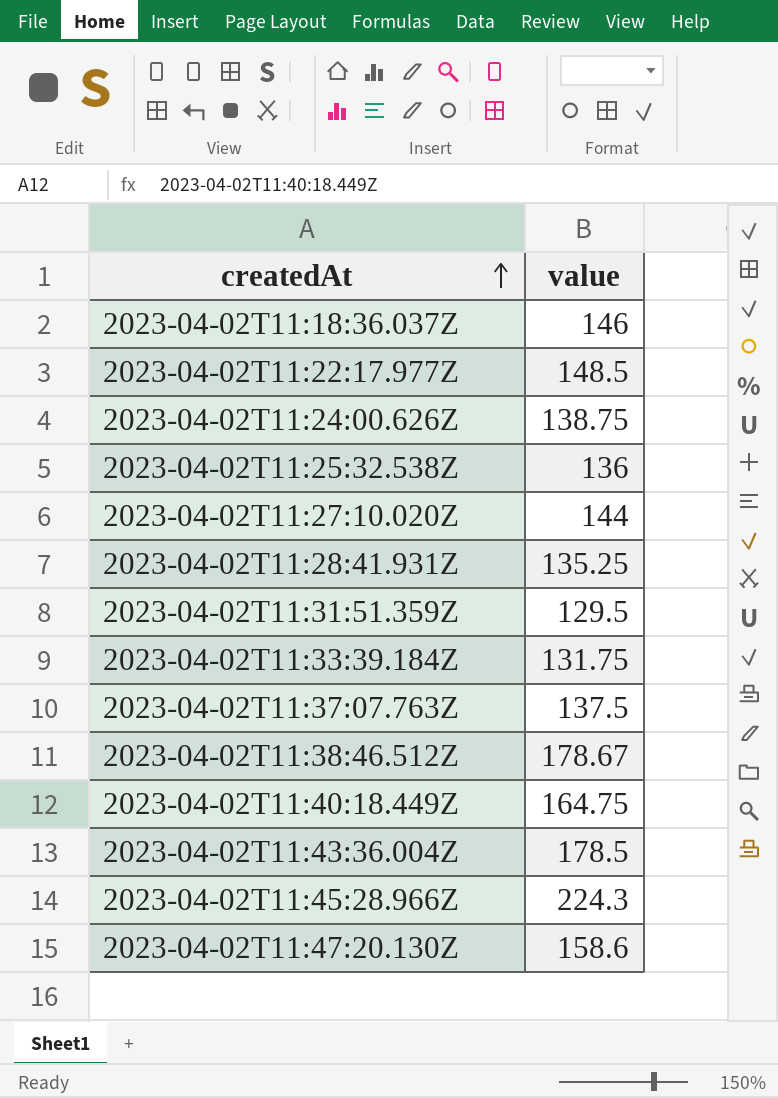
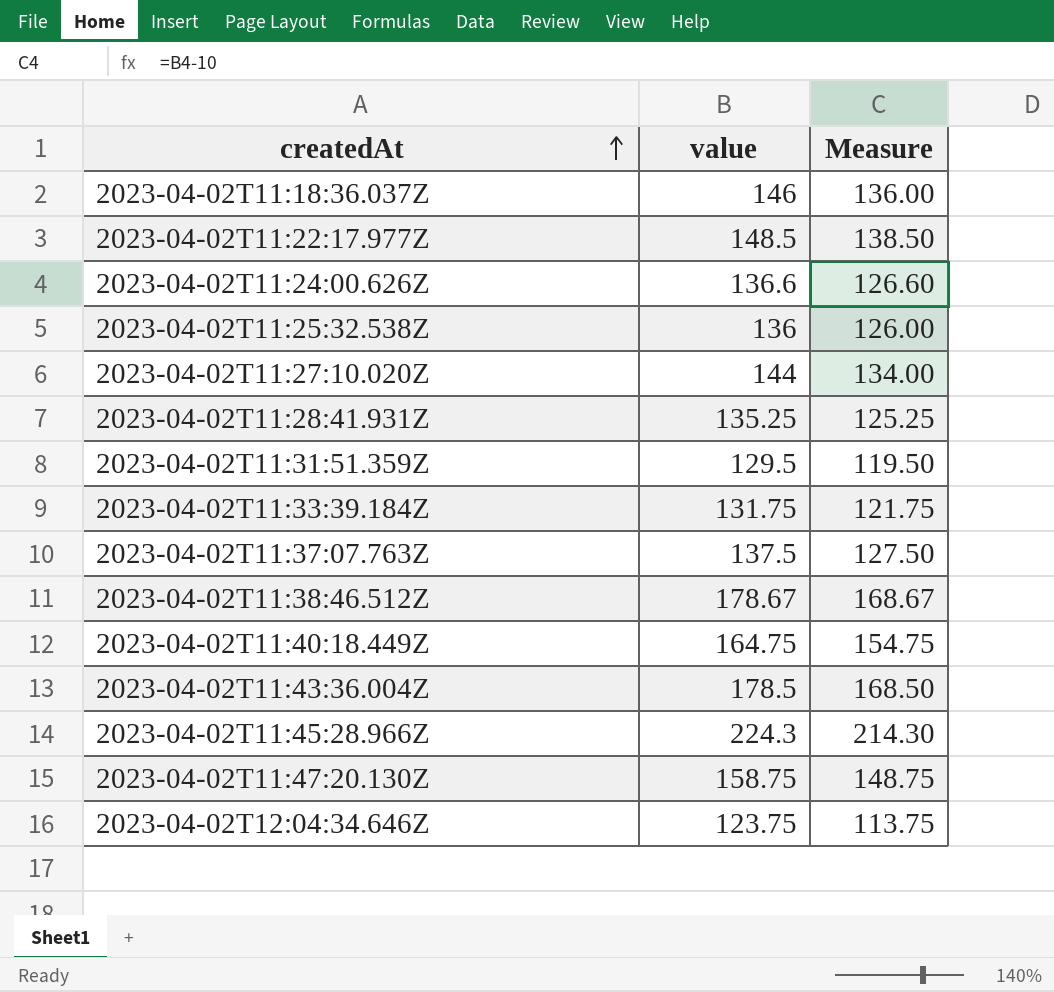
column Measure | formula: none -> [value] - 10
2023-04-02T11:24:00.626Z | value: 138.75 -> 136.6
2023-04-02T11:47:20.130Z | value: 158.6 -> 158.75
row 2023-04-02T12:04:34.646Z: none -> 123.75 | 113.75

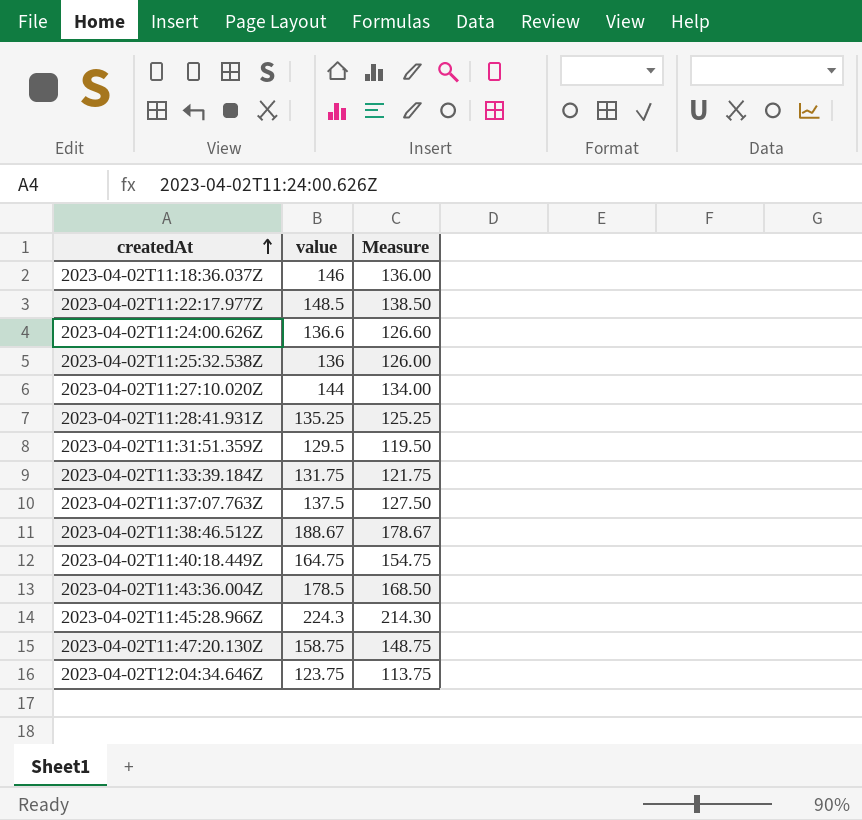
2023-04-02T11:38:46.512Z | value: 178.67 -> 188.67
2023-04-02T11:38:46.512Z | Measure: 168.67 -> 178.67

